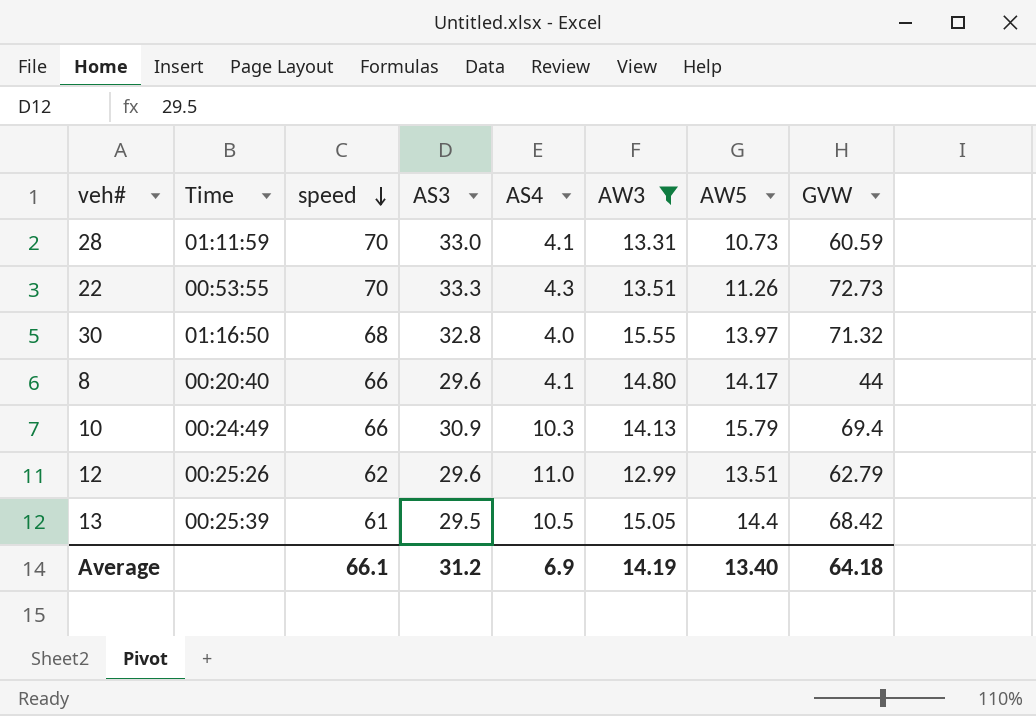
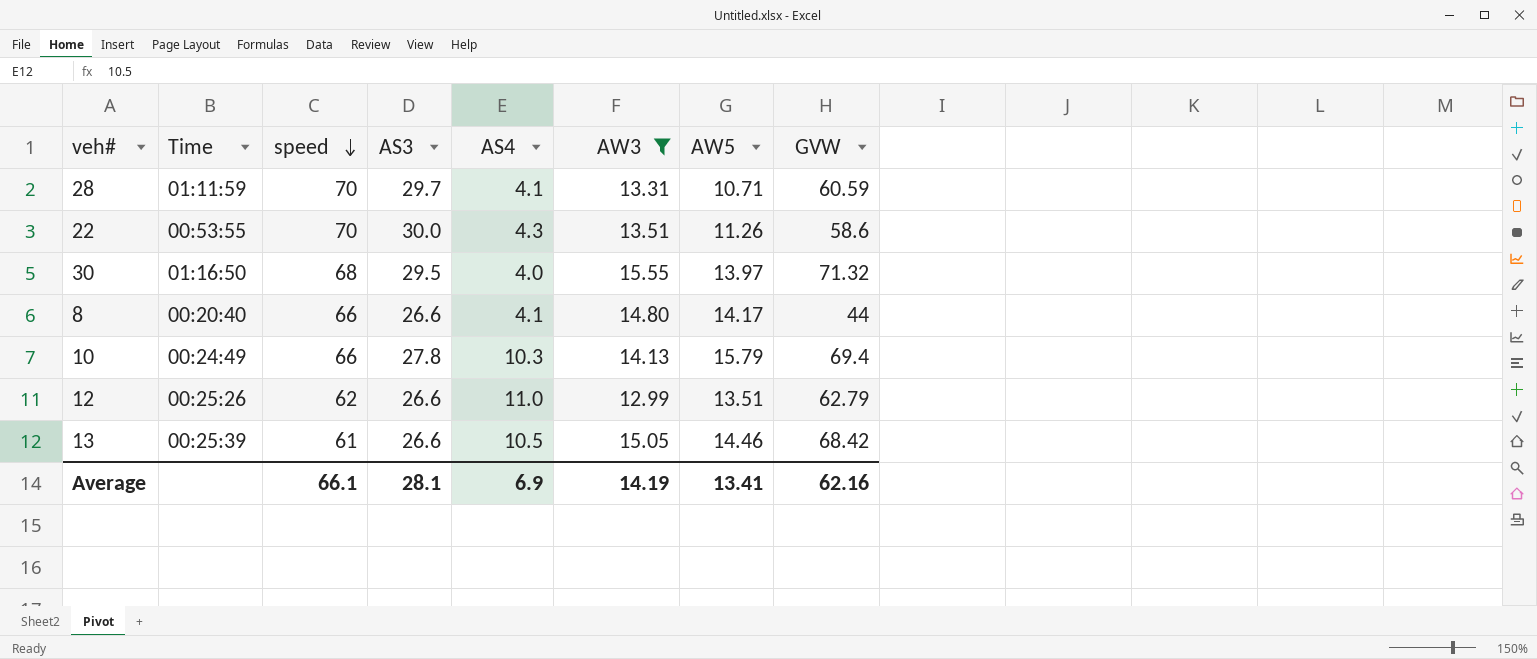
28 | AS3: 33.0 -> 29.7
28 | AW5: 10.73 -> 10.71
22 | AS3: 33.3 -> 30.0
22 | GVW: 72.73 -> 58.6
30 | AS3: 32.8 -> 29.5
8 | AS3: 29.6 -> 26.6
10 | AS3: 30.9 -> 27.8
12 | AS3: 29.6 -> 26.6
13 | AS3: 29.5 -> 26.6
13 | AW5: 14.4 -> 14.46
Average | AS3: 31.2 -> 28.1
Average | AW5: 13.40 -> 13.41
Average | GVW: 64.18 -> 62.16

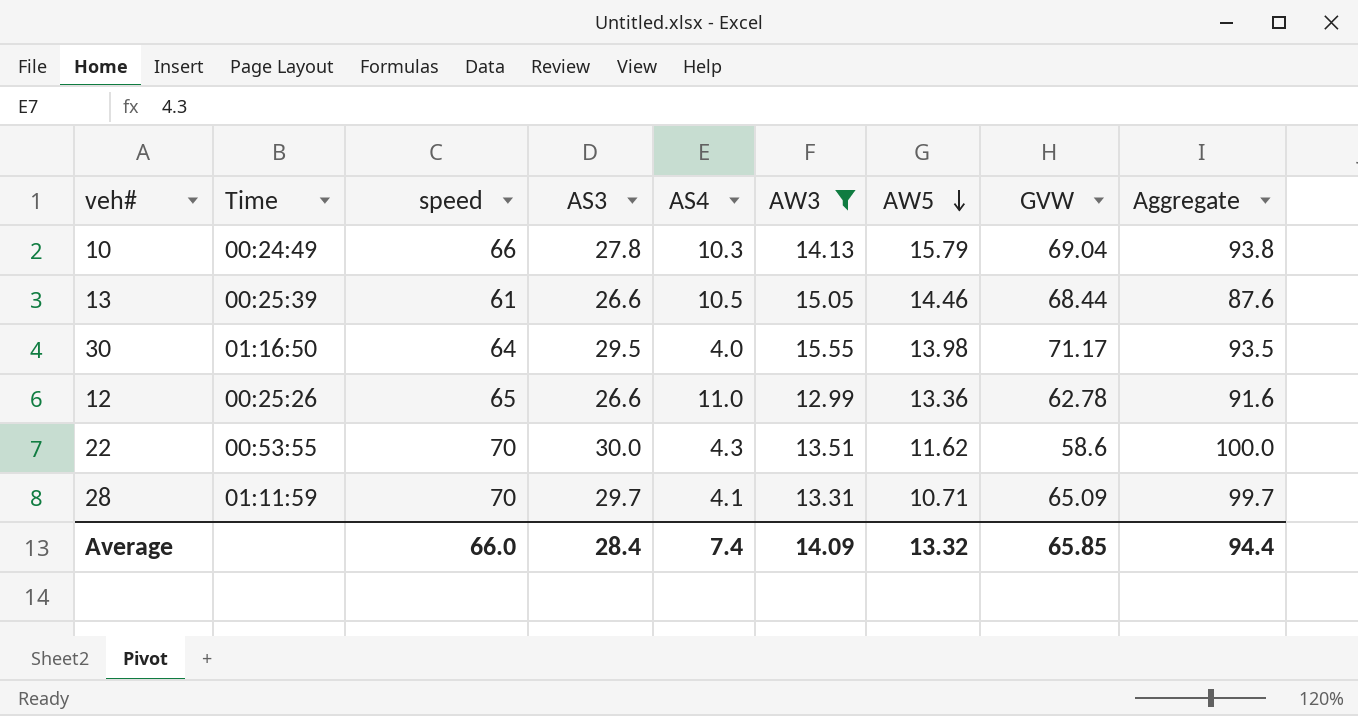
row order: speed descending -> AW5 descending
column Aggregate | formula: none -> [speed] + [AS3]
row 8: 00:20:40 | 66 | 26.6 | 4.1 | 14.80 | 14.17 | 44 -> none
10 | GVW: 69.4 -> 69.04
13 | GVW: 68.42 -> 68.44
30 | speed: 68 -> 64
30 | AW5: 13.97 -> 13.98
30 | GVW: 71.32 -> 71.17
12 | speed: 62 -> 65
12 | AW5: 13.51 -> 13.36
12 | GVW: 62.79 -> 62.78
22 | AW5: 11.26 -> 11.62
28 | GVW: 60.59 -> 65.09
Average | speed: 66.1 -> 66.0
Average | AS3: 28.1 -> 28.4
Average | AS4: 6.9 -> 7.4
Average | AW3: 14.19 -> 14.09
Average | AW5: 13.41 -> 13.32
Average | GVW: 62.16 -> 65.85

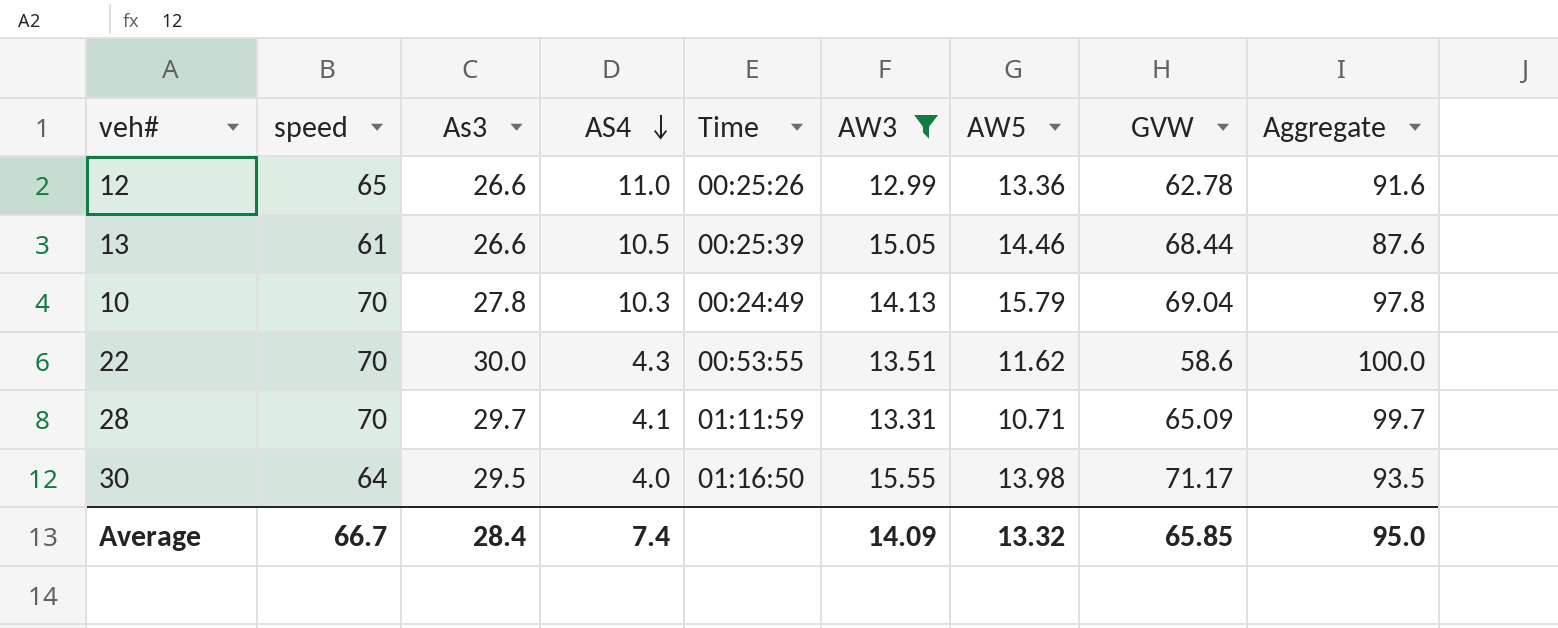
row order: AW5 descending -> AS4 descending
column name: AS3 -> As3
column Time | position: 2 -> 5
10 | speed: 66 -> 70
10 | Aggregate: 93.8 -> 97.8
Average | speed: 66.0 -> 66.7
Average | Aggregate: 94.4 -> 95.0

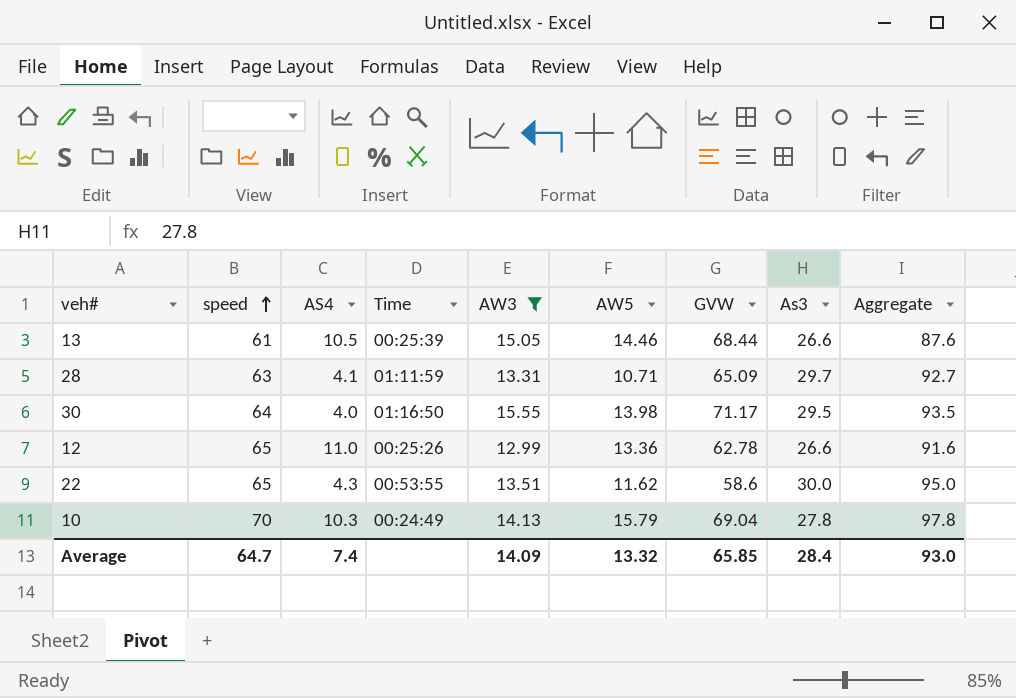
row order: AS4 descending -> speed ascending
column As3 | position: 3 -> 8
28 | speed: 70 -> 63
28 | Aggregate: 99.7 -> 92.7
22 | speed: 70 -> 65
22 | Aggregate: 100.0 -> 95.0
Average | speed: 66.7 -> 64.7
Average | Aggregate: 95.0 -> 93.0

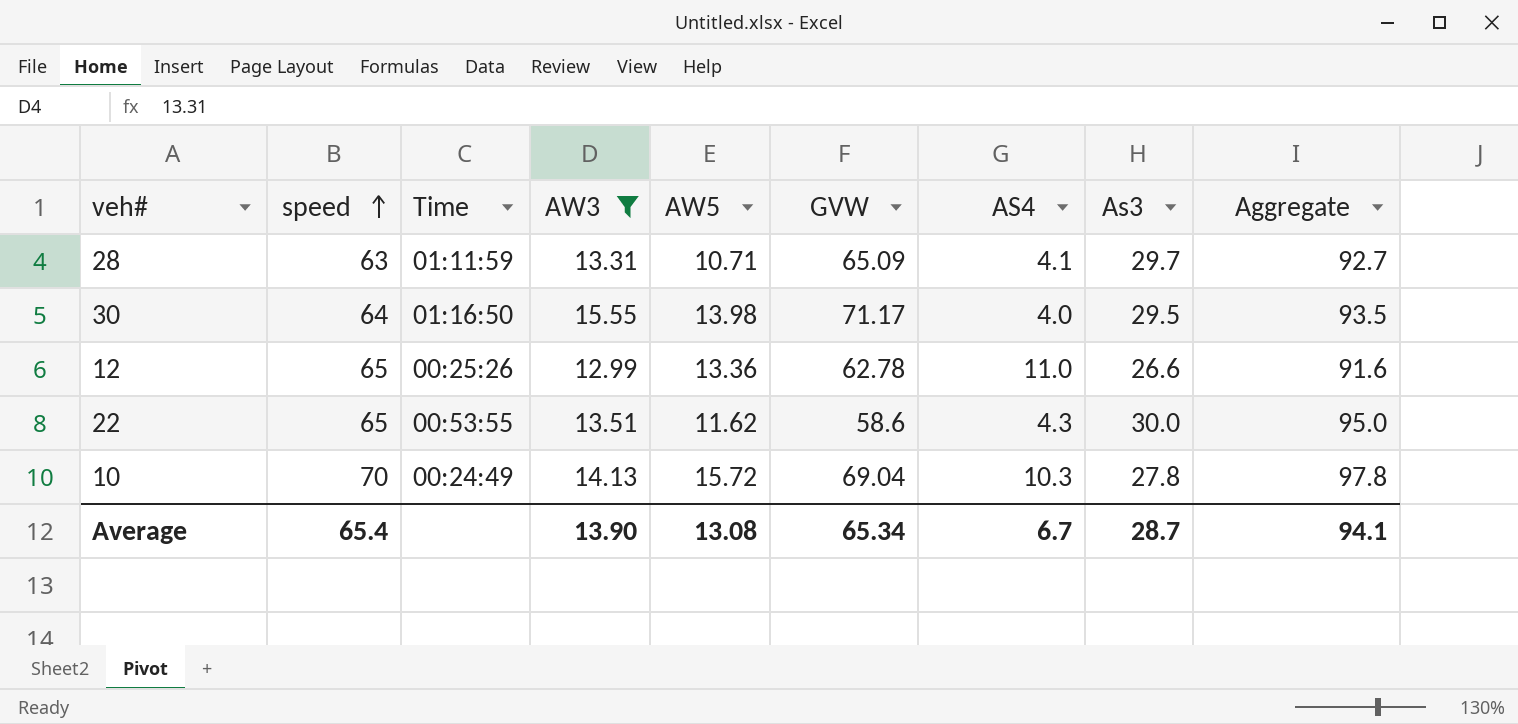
column AS4 | position: 3 -> 7
row 13: 61 | 10.5 | 00:25:39 | 15.05 | 14.46 | 68.44 | 26.6 | 87.6 -> none
10 | AW5: 15.79 -> 15.72
Average | speed: 64.7 -> 65.4
Average | AW3: 14.09 -> 13.90
Average | AW5: 13.32 -> 13.08
Average | GVW: 65.85 -> 65.34
Average | AS4: 7.4 -> 6.7
Average | As3: 28.4 -> 28.7
Average | Aggregate: 93.0 -> 94.1

